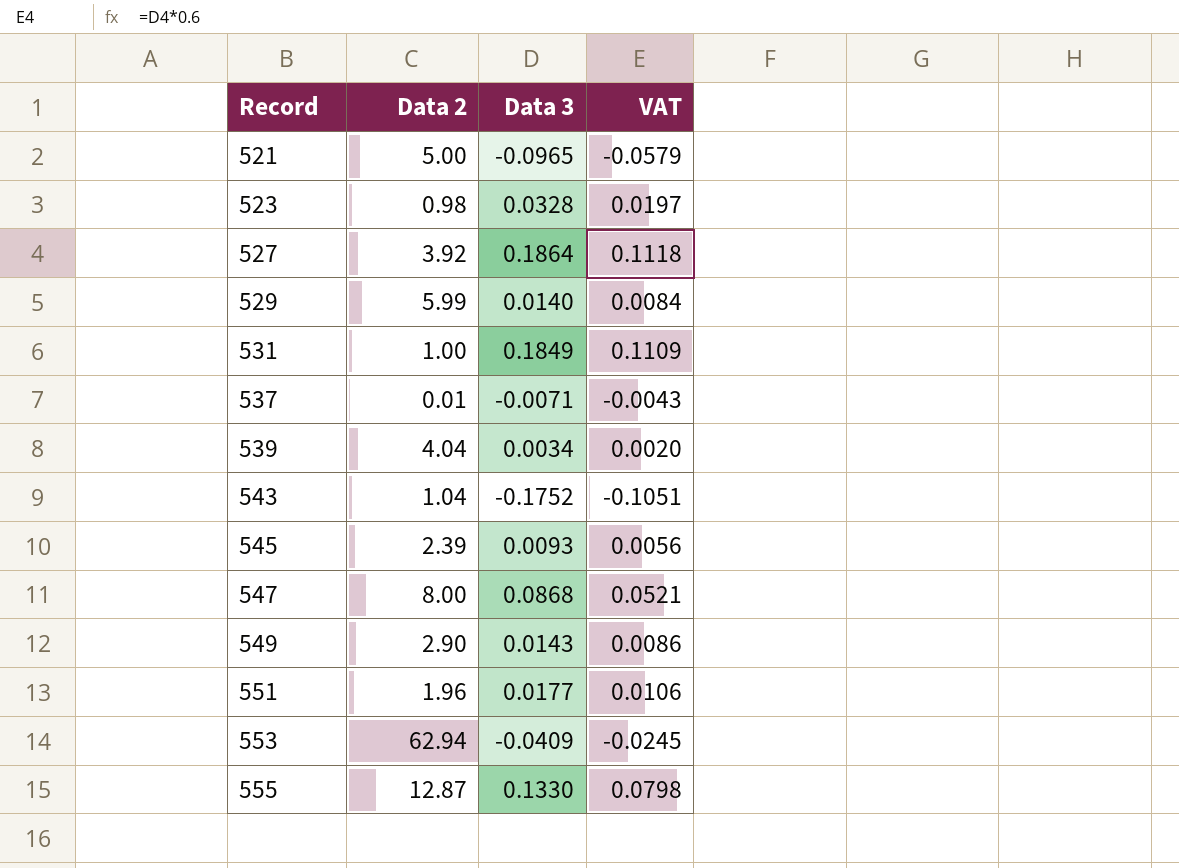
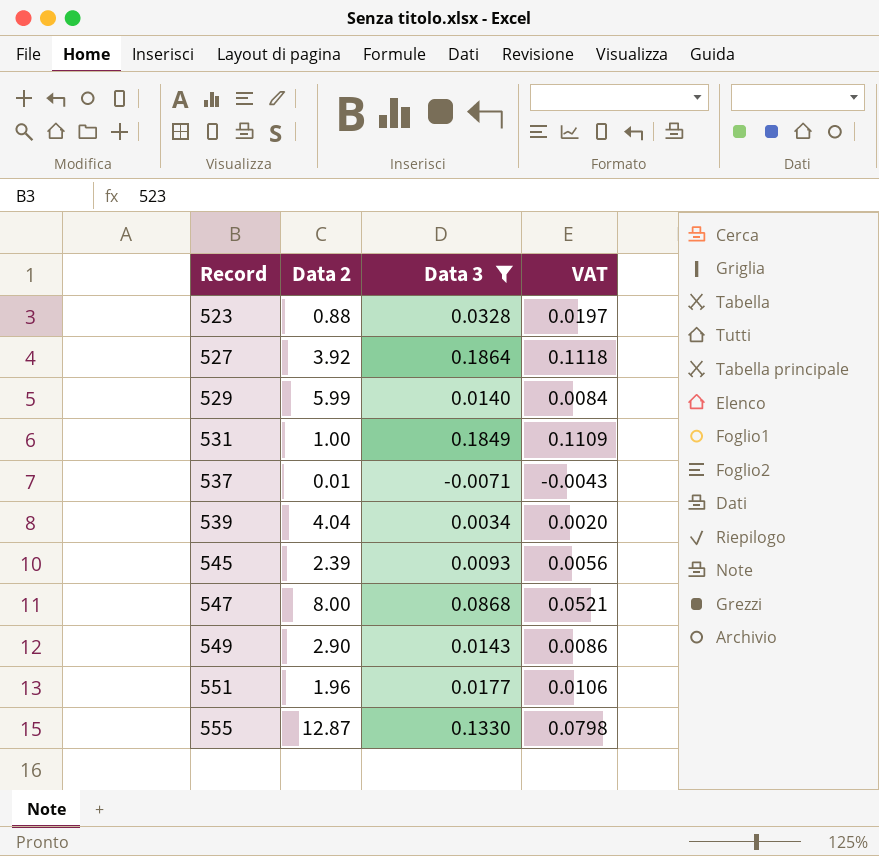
filter: none -> Data 3 >= -0.0071
523 | Data 2: 0.98 -> 0.88

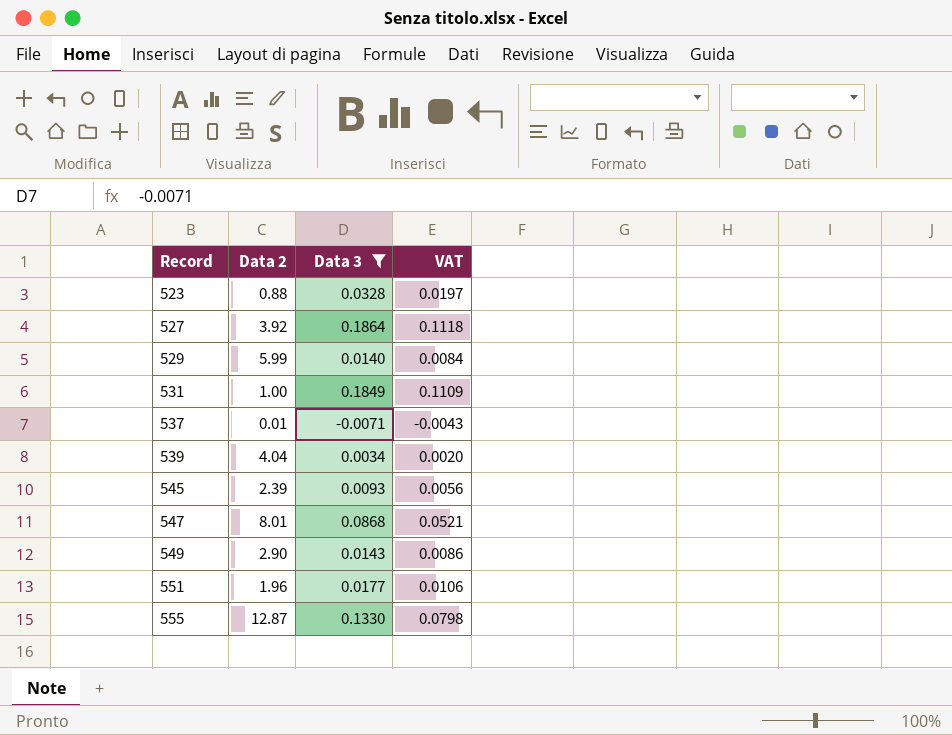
547 | Data 2: 8.00 -> 8.01

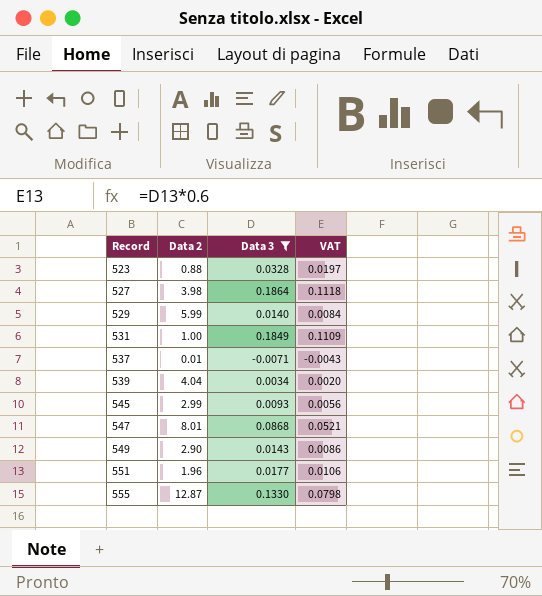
527 | Data 2: 3.92 -> 3.98
545 | Data 2: 2.39 -> 2.99

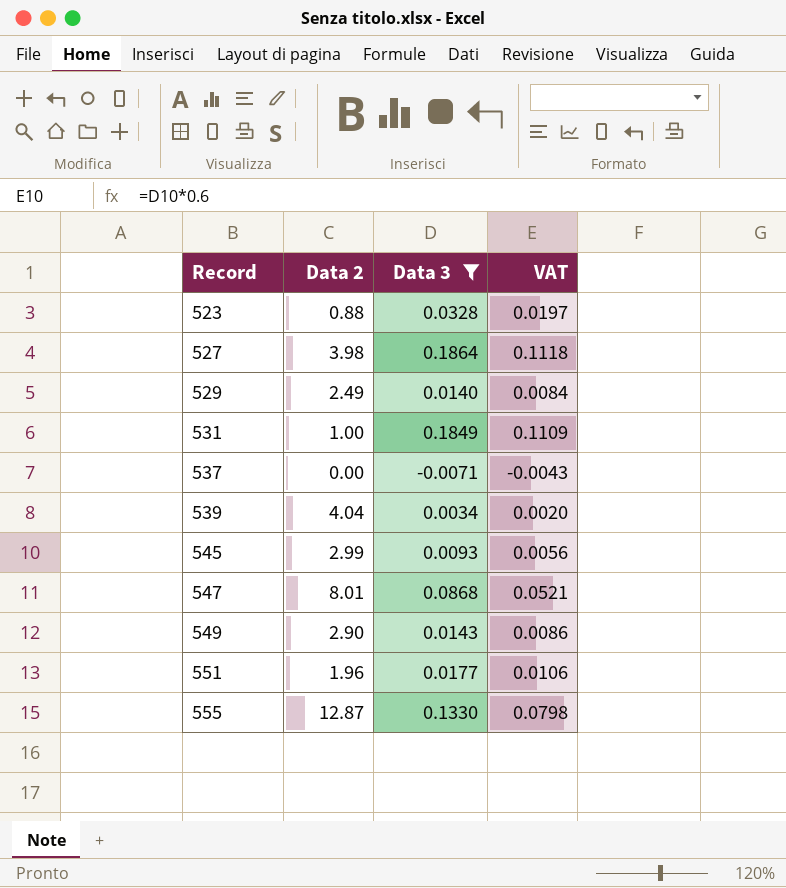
529 | Data 2: 5.99 -> 2.49
537 | Data 2: 0.01 -> 0.00

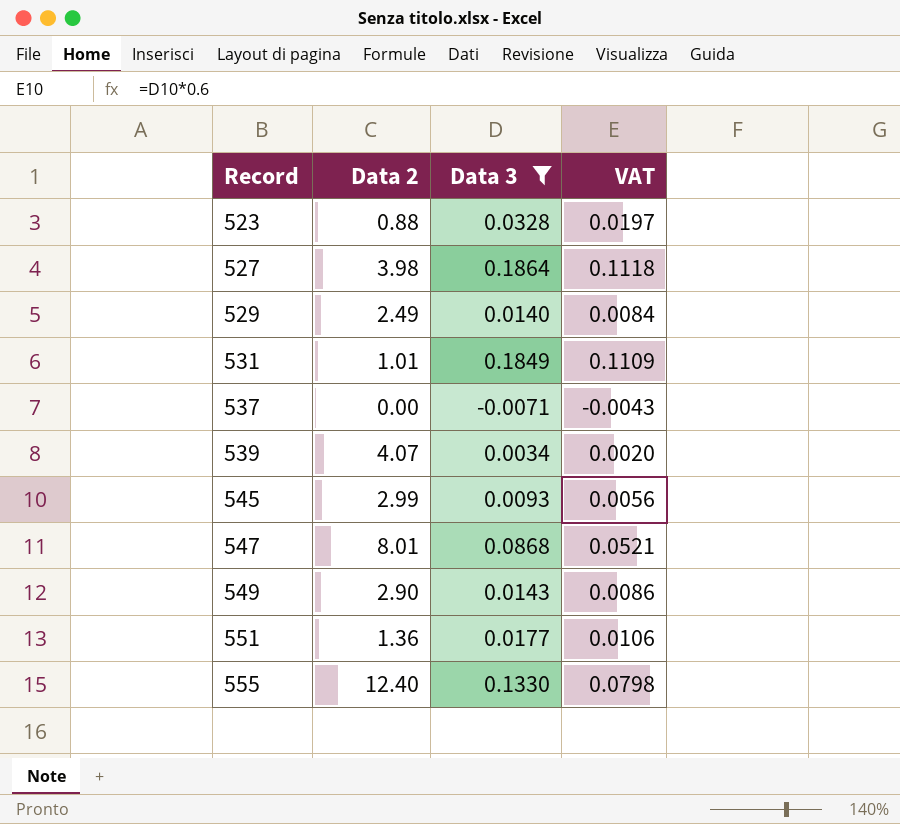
531 | Data 2: 1.00 -> 1.01
539 | Data 2: 4.04 -> 4.07
551 | Data 2: 1.96 -> 1.36
555 | Data 2: 12.87 -> 12.40

